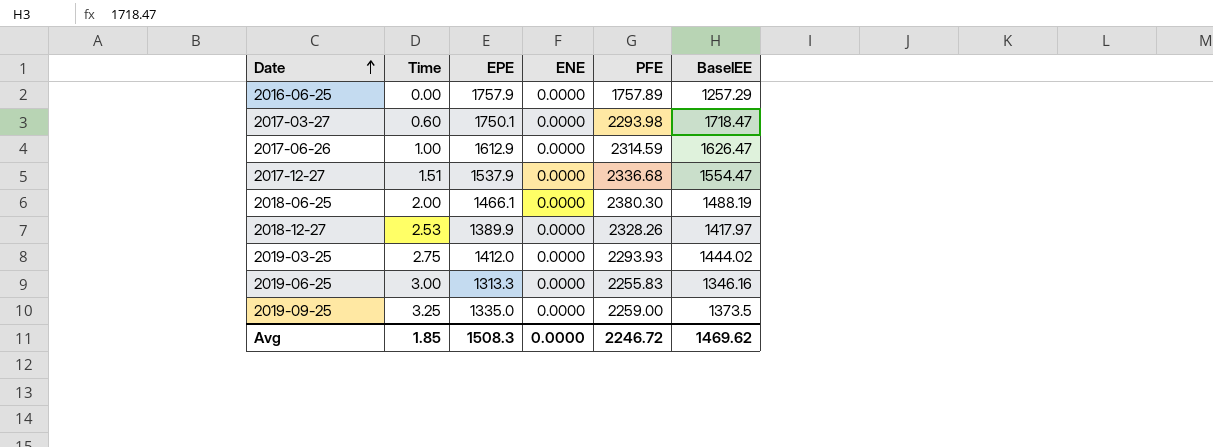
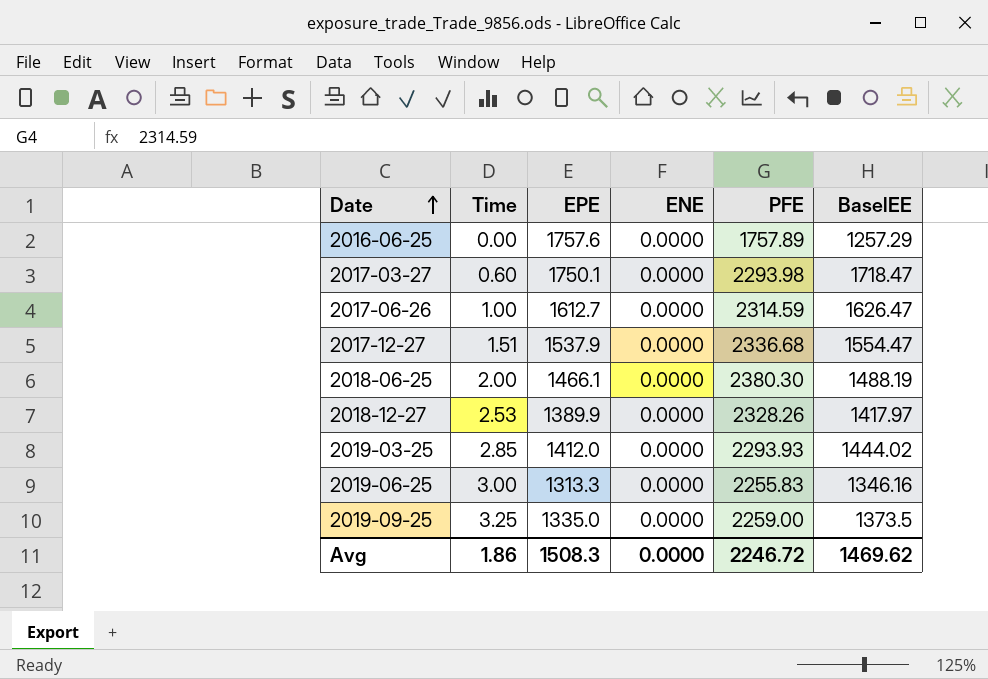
2016-06-25 | EPE: 1757.9 -> 1757.6
2017-06-26 | EPE: 1612.9 -> 1612.7
2019-03-25 | Time: 2.75 -> 2.85
Avg | Time: 1.85 -> 1.86

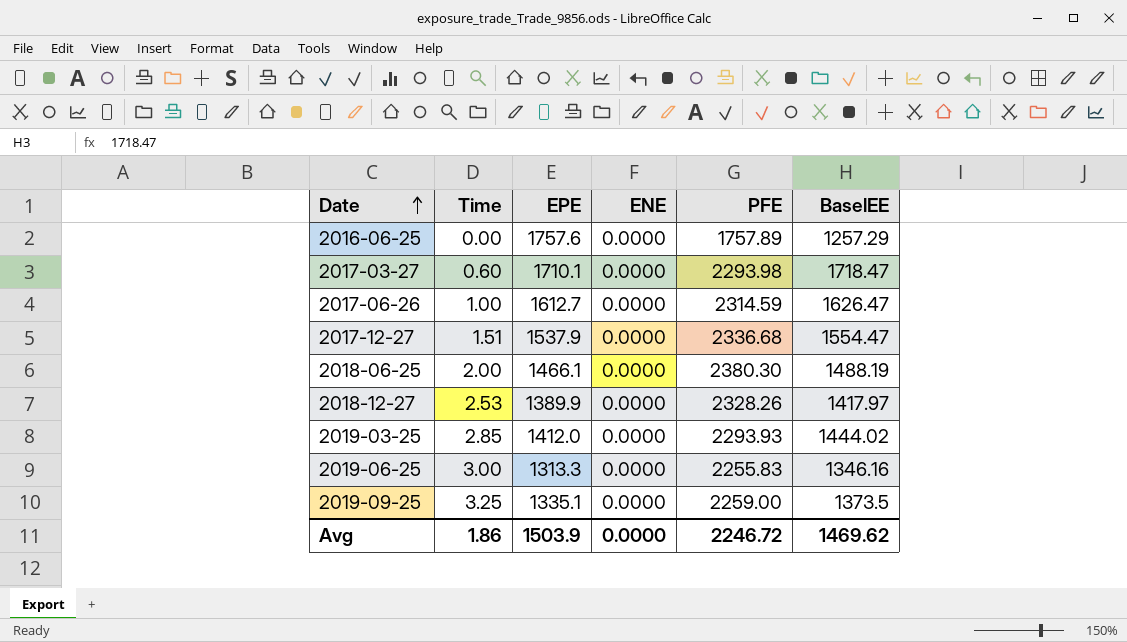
2017-03-27 | EPE: 1750.1 -> 1710.1
2019-09-25 | EPE: 1335.0 -> 1335.1
Avg | EPE: 1508.3 -> 1503.9

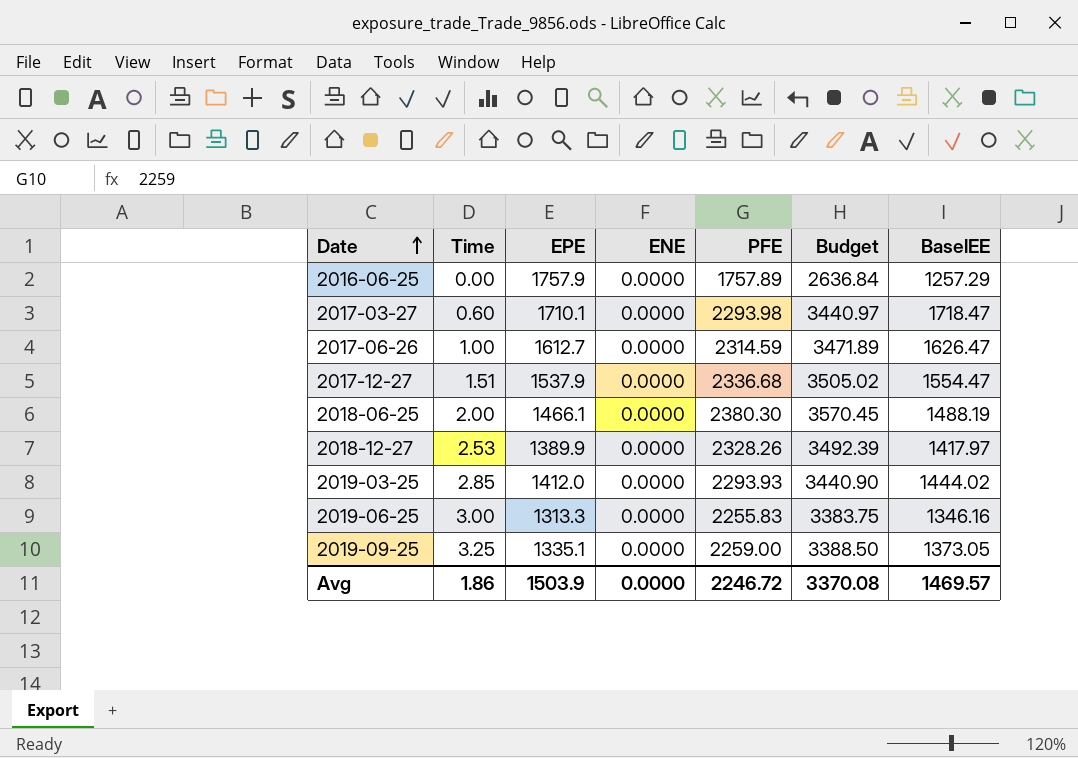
column Budget | formula: none -> [PFE] * 1.5
2016-06-25 | EPE: 1757.6 -> 1757.9
2019-09-25 | BaselEE: 1373.5 -> 1373.05
Avg | BaselEE: 1469.62 -> 1469.57

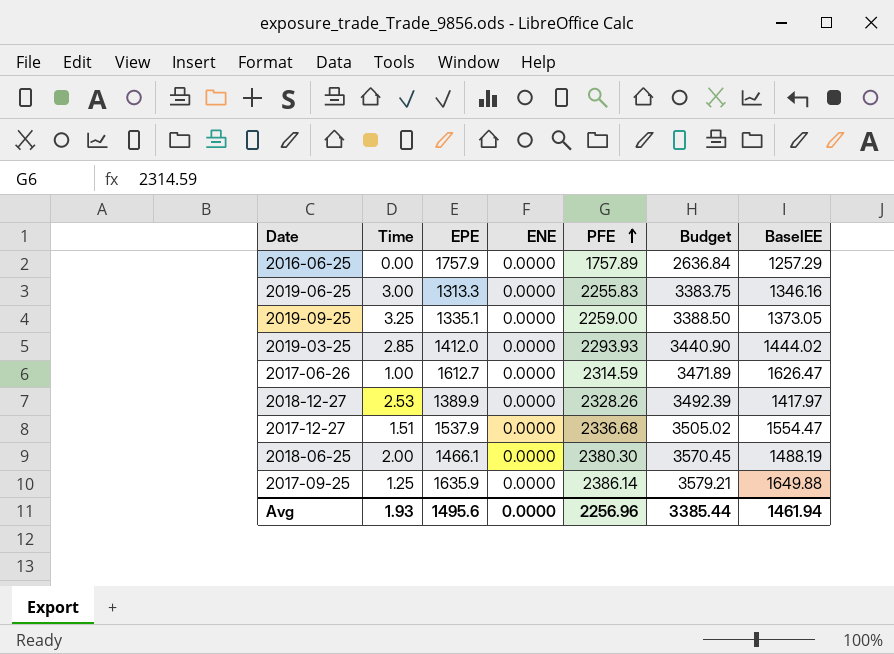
row order: Date ascending -> PFE ascending
row 2017-03-27: 0.60 | 1710.1 | 0.0000 | 2293.98 | 3440.97 | 1718.47 -> none
row 2017-09-25: none -> 1.25 | 1635.9 | 0.0000 | 2386.14 | 3579.21 | 1649.88
Avg | Time: 1.86 -> 1.93
Avg | EPE: 1503.9 -> 1495.6
Avg | PFE: 2246.72 -> 2256.96
Avg | Budget: 3370.08 -> 3385.44
Avg | BaselEE: 1469.57 -> 1461.94

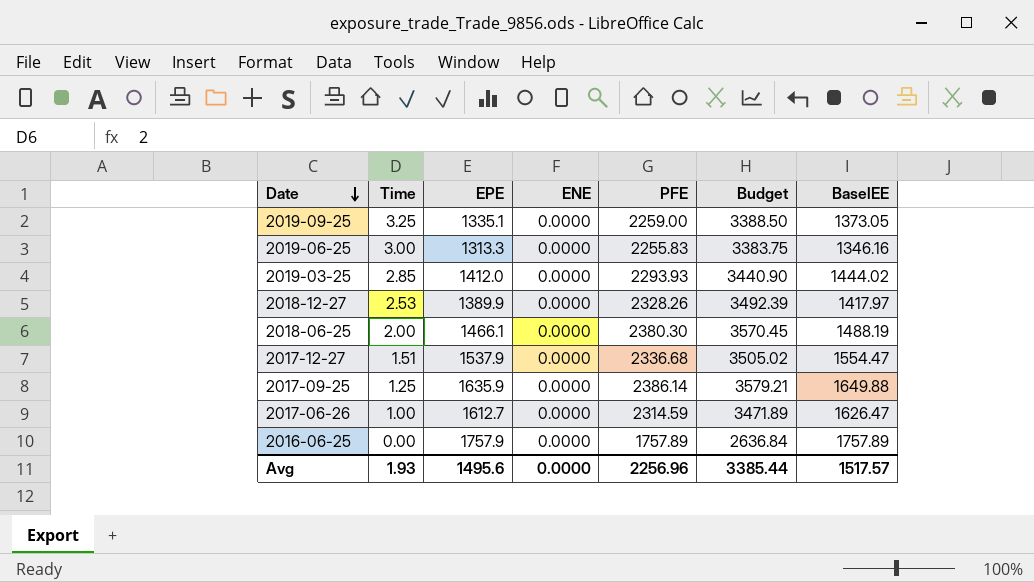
row order: PFE ascending -> Date descending
2016-06-25 | BaselEE: 1257.29 -> 1757.89
Avg | BaselEE: 1461.94 -> 1517.57

